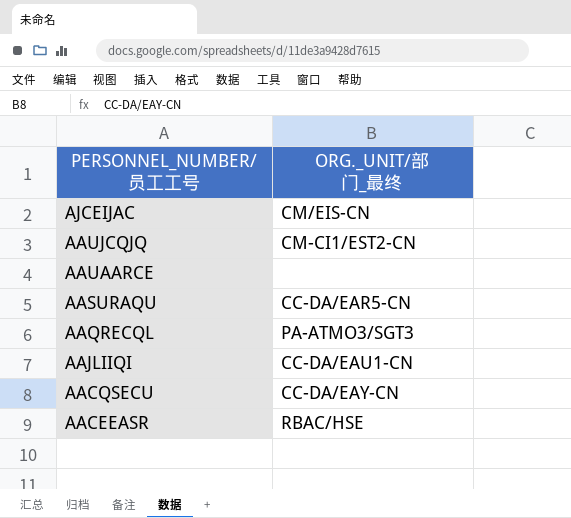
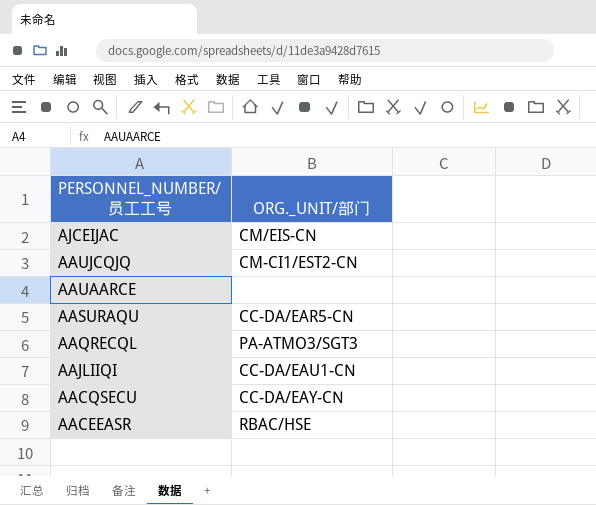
column name: ORG._UNIT/部门_最终 -> ORG._UNIT/部门

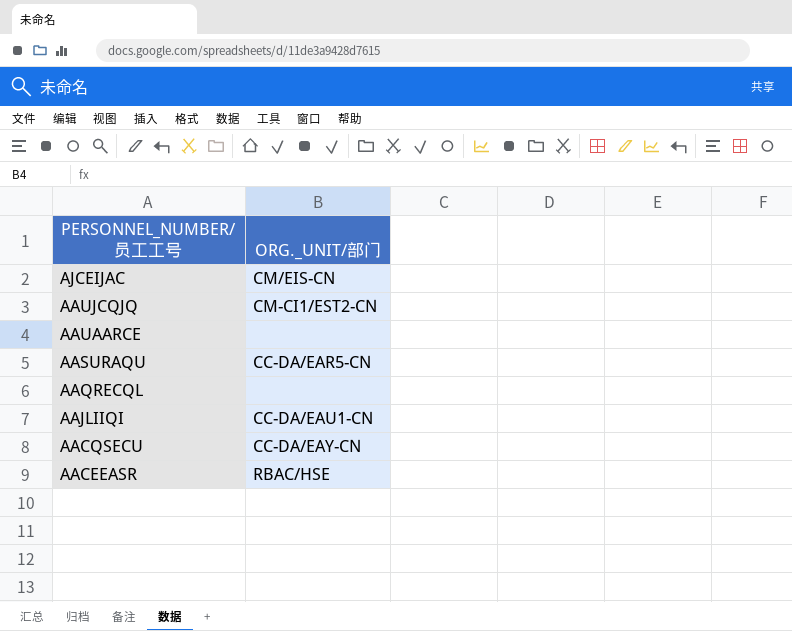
AAQRECQL | ORG._UNIT/部门: PA-ATMO3/SGT3 -> none

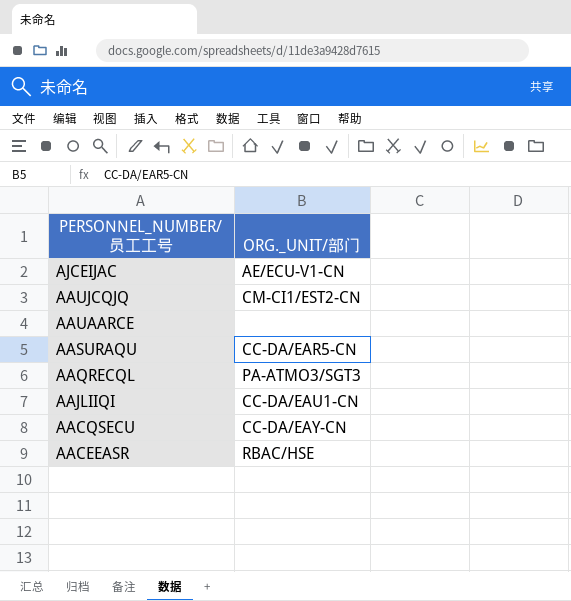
AJCEIJAC | ORG._UNIT/部门: CM/EIS-CN -> AE/ECU-V1-CN
AAQRECQL | ORG._UNIT/部门: none -> PA-ATMO3/SGT3

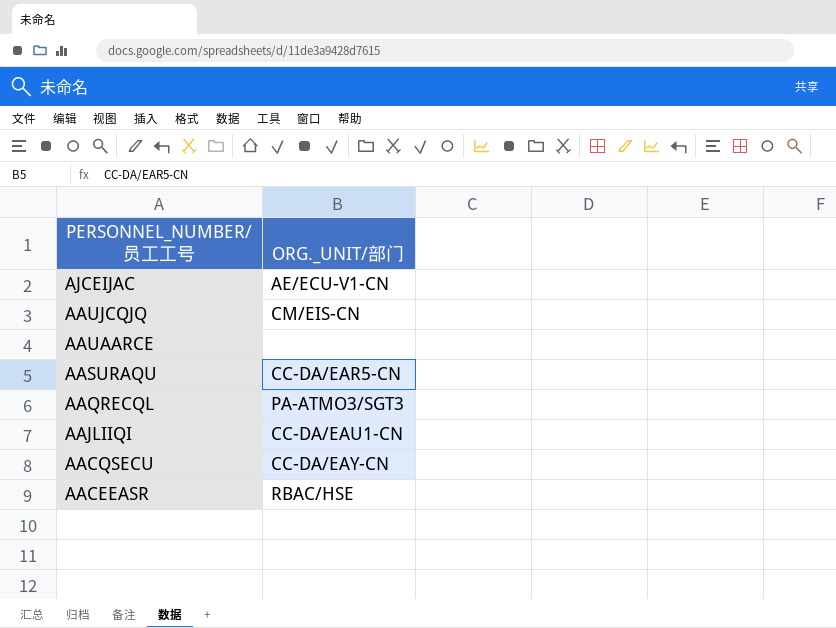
AAUJCQJQ | ORG._UNIT/部门: CM-CI1/EST2-CN -> CM/EIS-CN

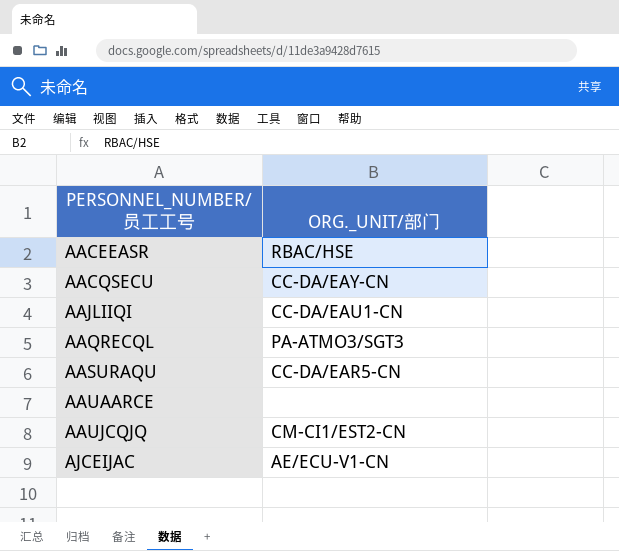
row order: PERSONNEL_NUMBER/员工工号 descending -> PERSONNEL_NUMBER/员工工号 ascending
AAUJCQJQ | ORG._UNIT/部门: CM/EIS-CN -> CM-CI1/EST2-CN

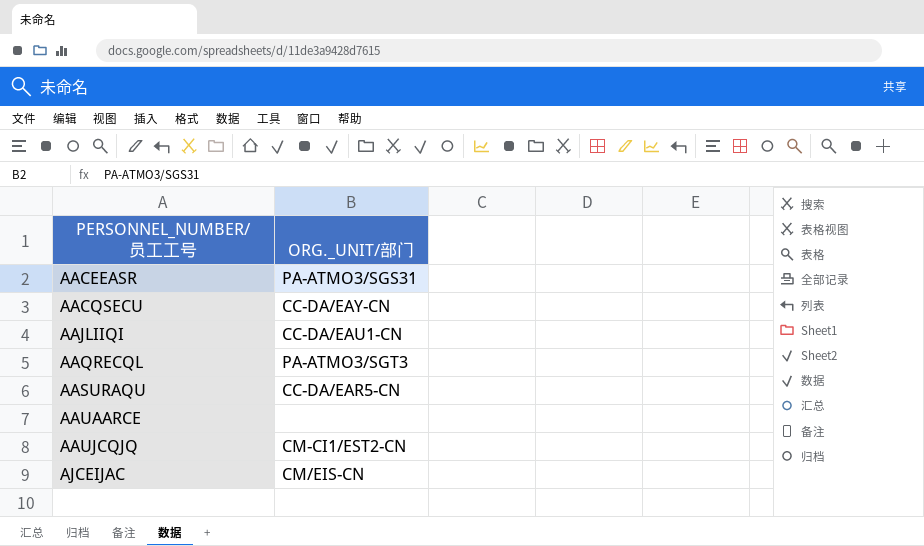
AACEEASR | ORG._UNIT/部门: RBAC/HSE -> PA-ATMO3/SGS31
AJCEIJAC | ORG._UNIT/部门: AE/ECU-V1-CN -> CM/EIS-CN

